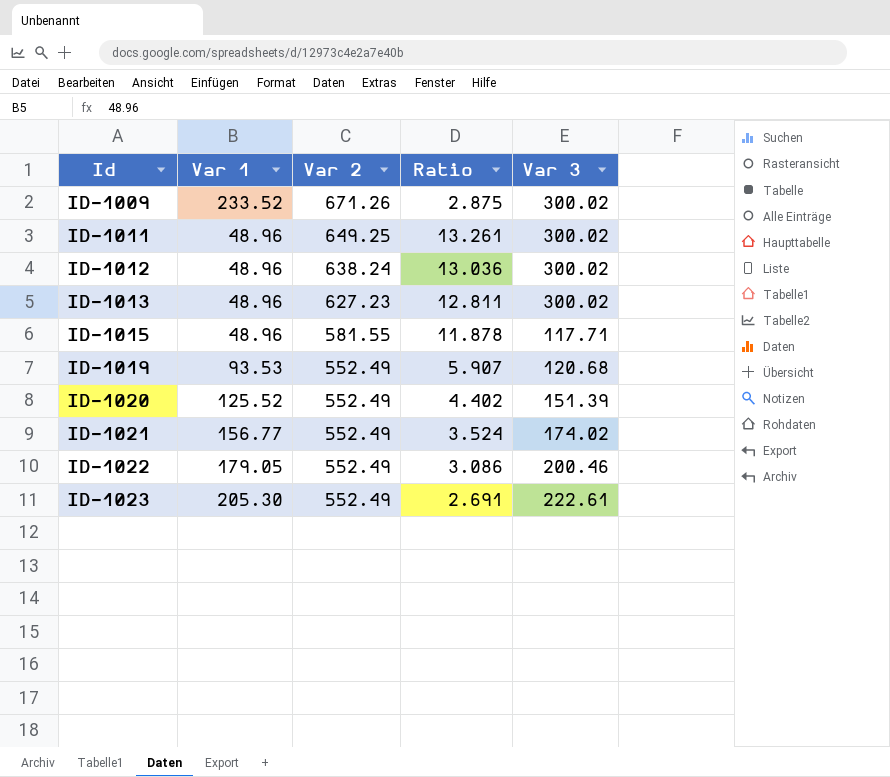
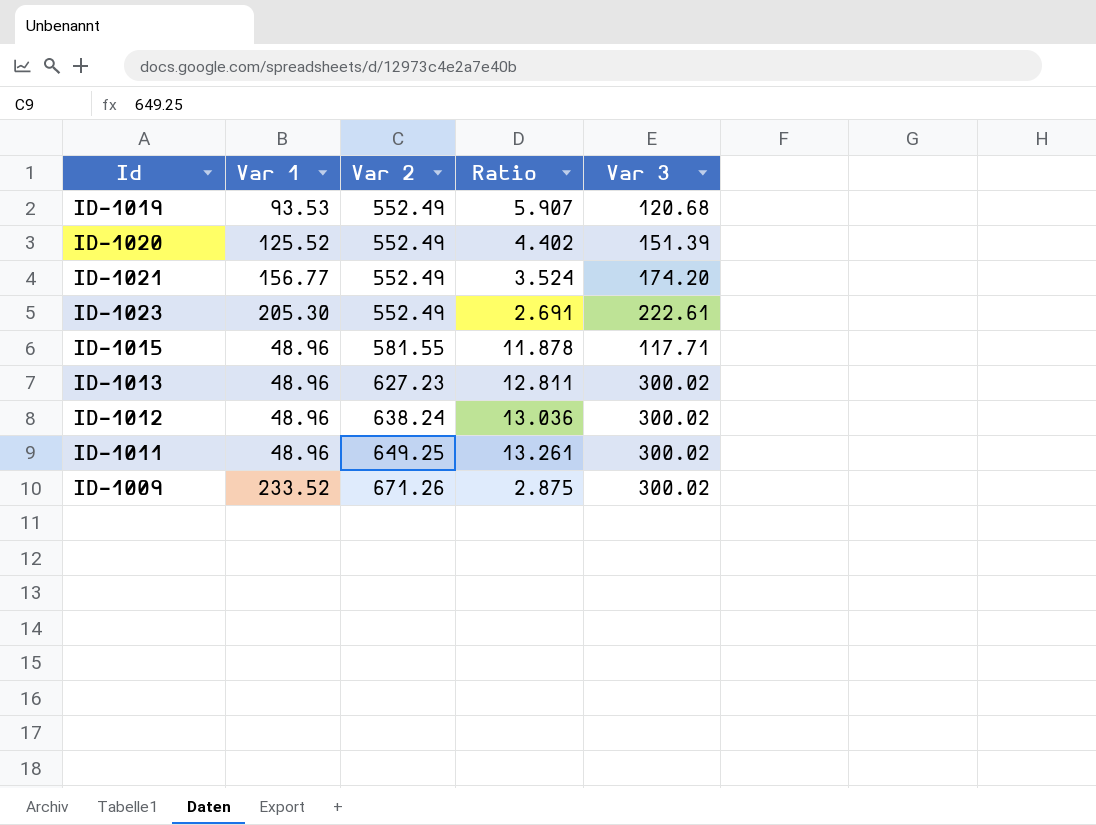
row order: Id ascending -> Var 2 ascending
row ID-1022: 179.05 | 552.49 | 3.086 | 200.46 -> none
ID-1021 | Var 3: 174.02 -> 174.20

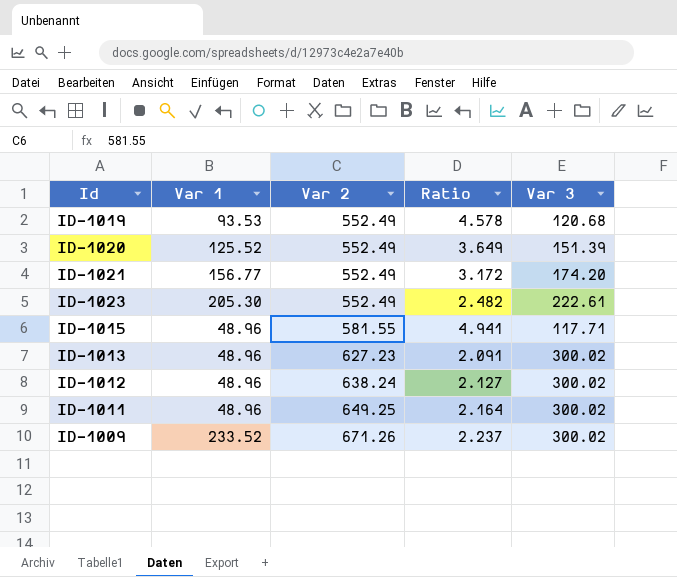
column Ratio | formula: [Var 2] / [Var 1] -> [Var 2] / [Var 3]

